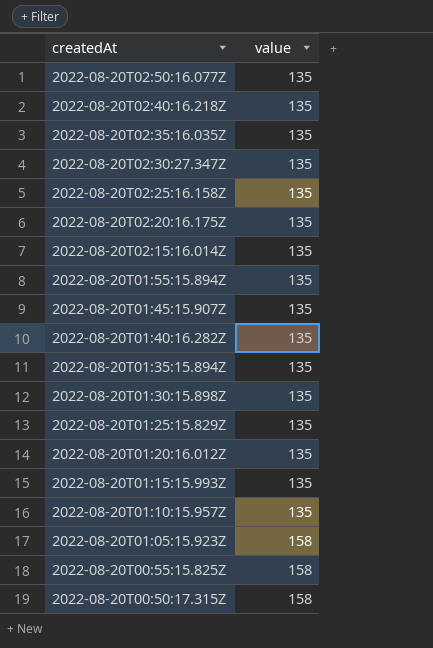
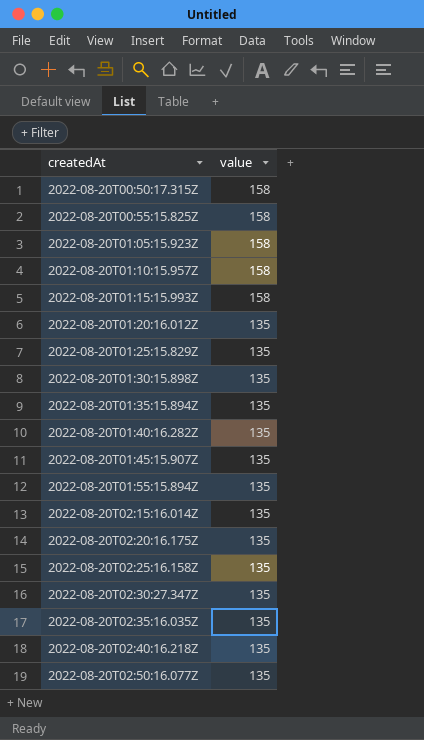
row order: createdAt descending -> createdAt ascending
2022-08-20T01:10:15.957Z | value: 135 -> 158
2022-08-20T01:15:15.993Z | value: 135 -> 158

